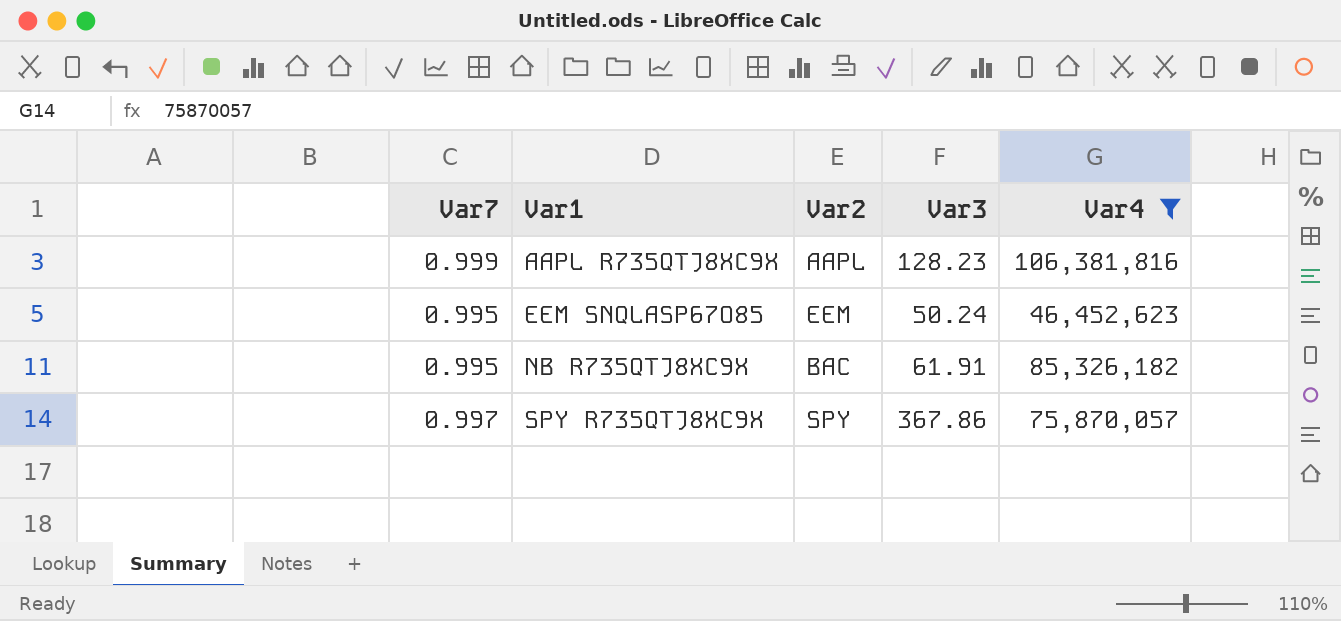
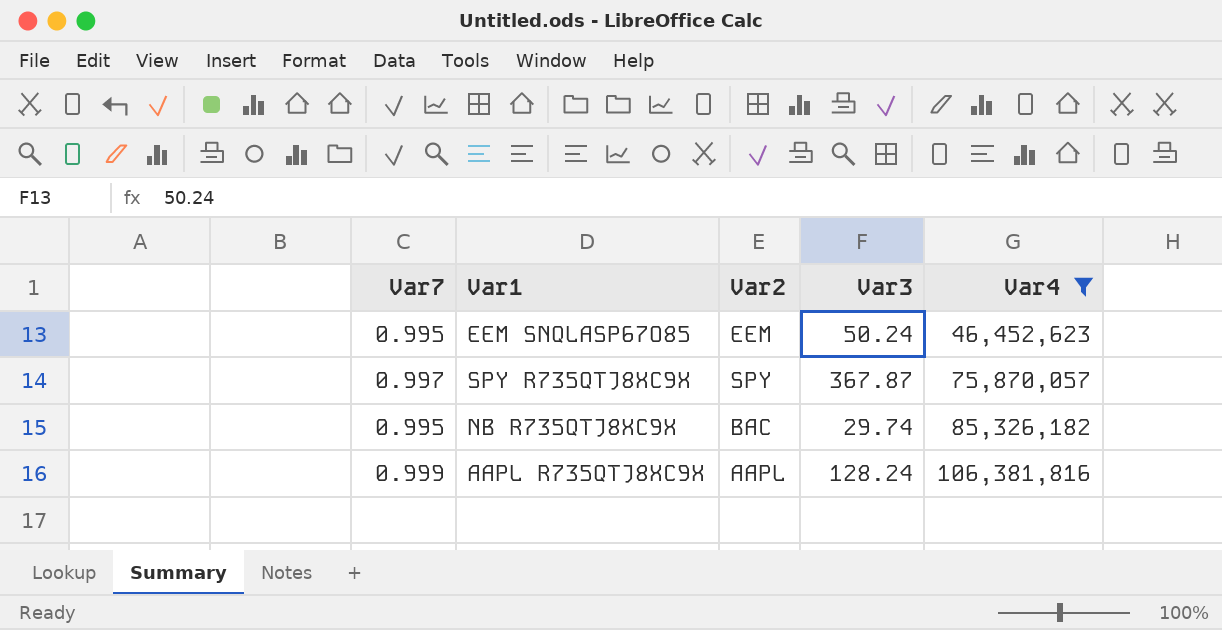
row order: Var1 ascending -> Var4 ascending
SPY R735QTJ8XC9X | Var3: 367.86 -> 367.87
NB R735QTJ8XC9X | Var3: 61.91 -> 29.74
AAPL R735QTJ8XC9X | Var3: 128.23 -> 128.24

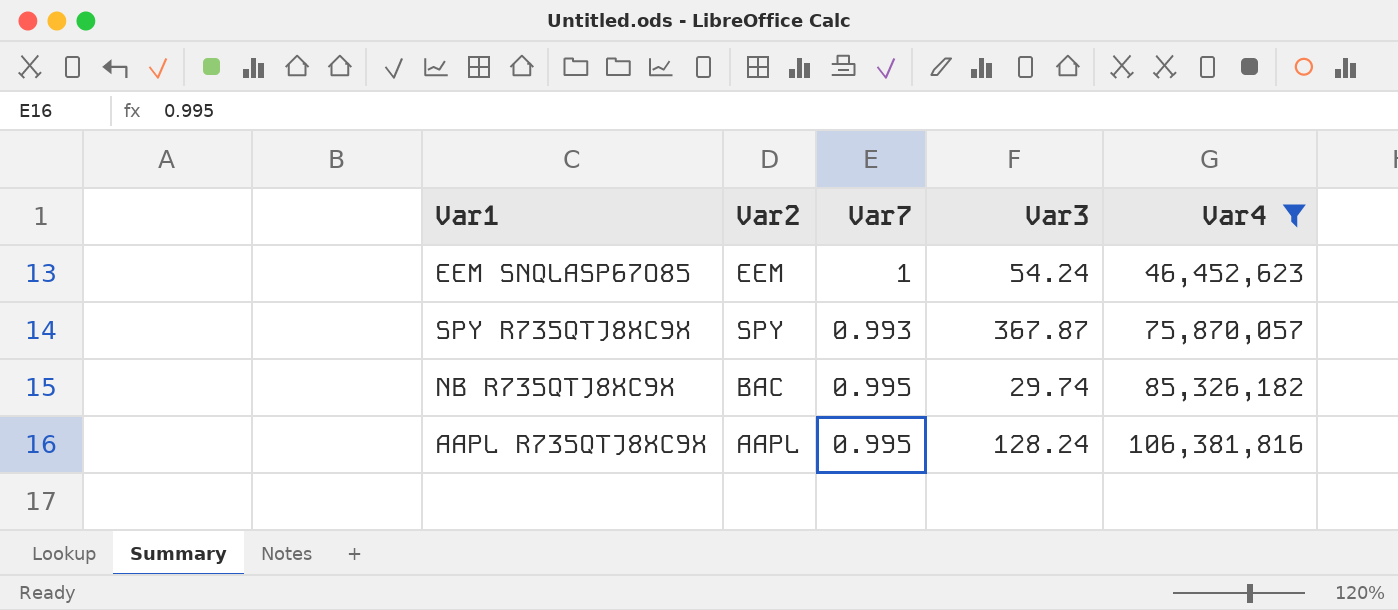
column Var7 | position: 1 -> 3
EEM SNQLASP67O85 | Var7: 0.995 -> 1
EEM SNQLASP67O85 | Var3: 50.24 -> 54.24
SPY R735QTJ8XC9X | Var7: 0.997 -> 0.993
AAPL R735QTJ8XC9X | Var7: 0.999 -> 0.995

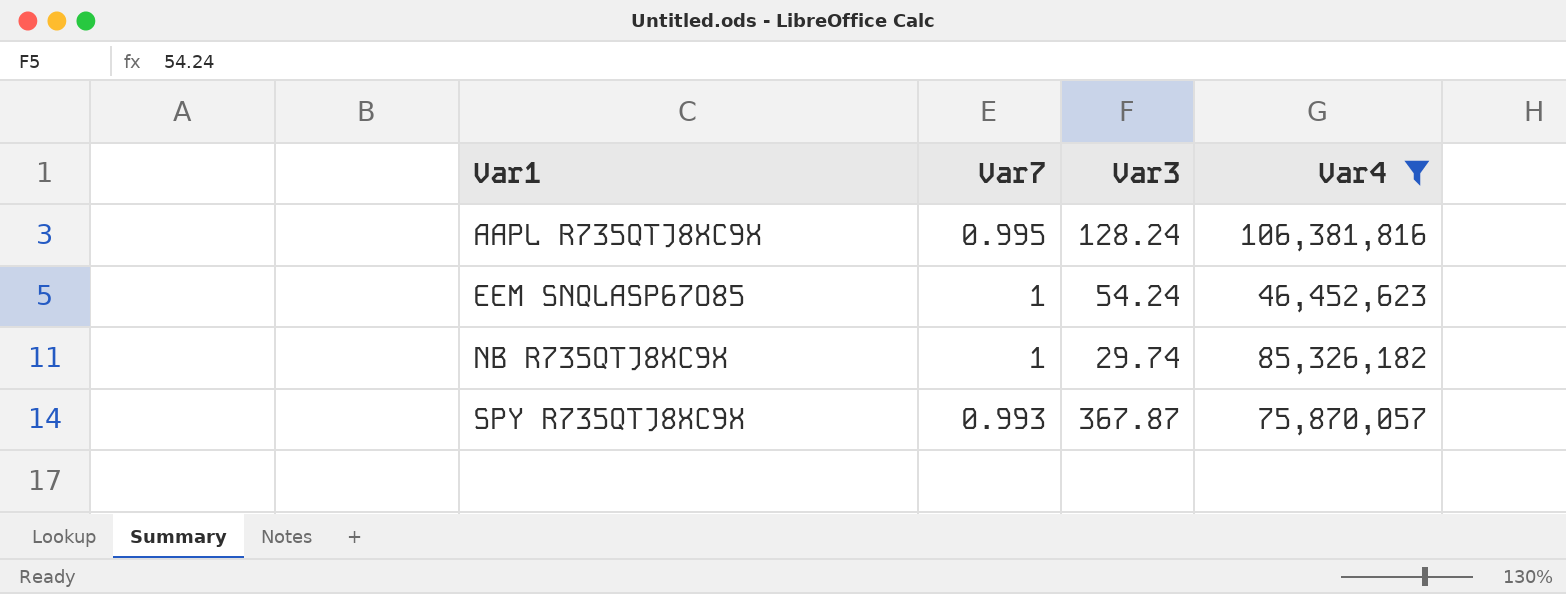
row order: Var4 ascending -> Var1 ascending
column Var2 | position: 2 -> none
NB R735QTJ8XC9X | Var7: 0.995 -> 1

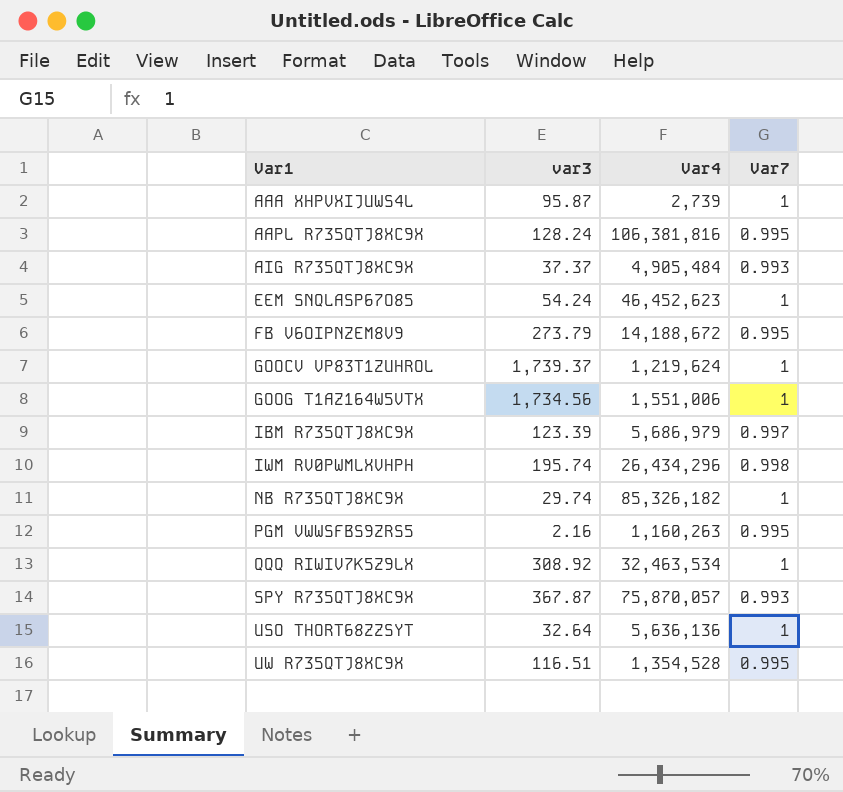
filter: Var4 >= 46,452,623 -> none
column name: Var3 -> var3
column Var7 | position: 2 -> 4

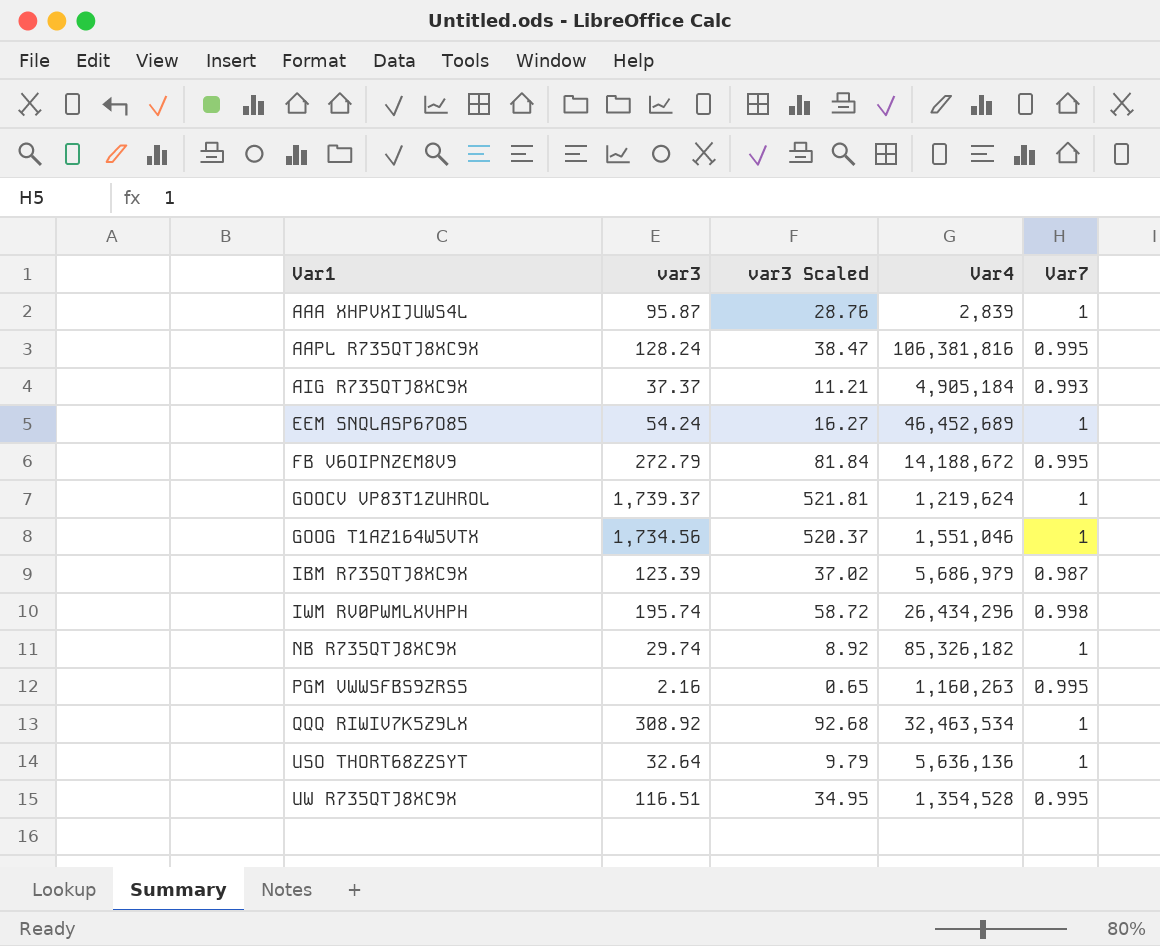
column var3 Scaled | formula: none -> [var3] * 0.3
row SPY R735QTJ8XC9X: 367.87 | 75,870,057 | 0.993 -> none
AAA XHPVXIJUWS4L | Var4: 2,739 -> 2,839
AIG R735QTJ8XC9X | Var4: 4,905,484 -> 4,905,184
EEM SNQLASP67O85 | Var4: 46,452,623 -> 46,452,689
FB V6OIPNZEM8V9 | var3: 273.79 -> 272.79
GOOG T1AZ164W5VTX | Var4: 1,551,006 -> 1,551,046
IBM R735QTJ8XC9X | Var7: 0.997 -> 0.987

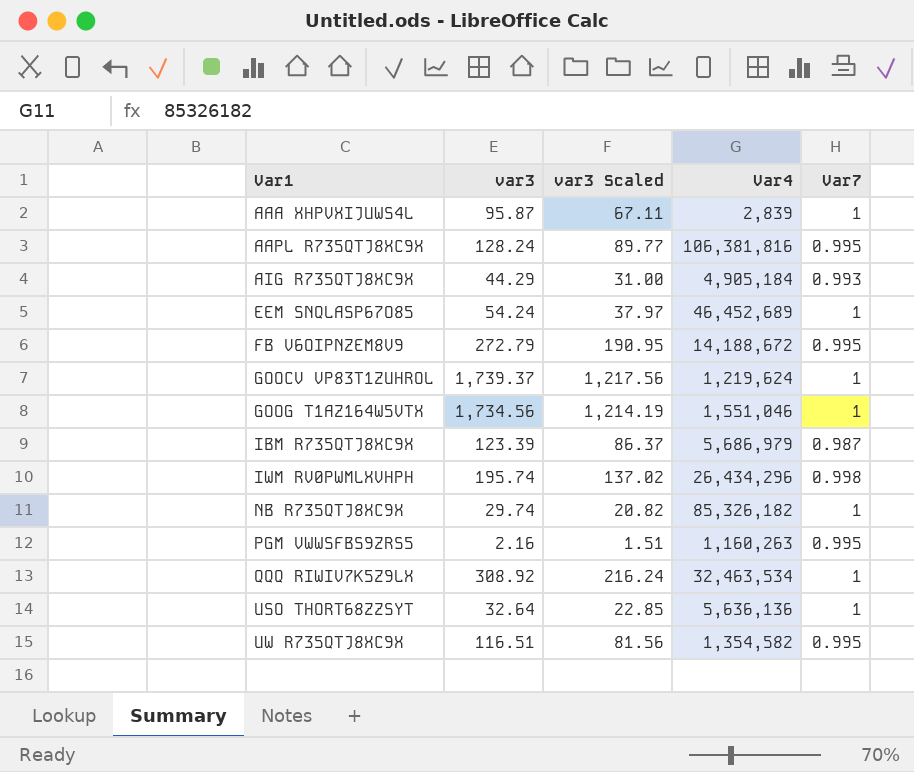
column var3 Scaled | formula: [var3] * 0.3 -> [var3] * 0.7
AIG R735QTJ8XC9X | var3: 37.37 -> 44.29
UW R735QTJ8XC9X | Var4: 1,354,528 -> 1,354,582

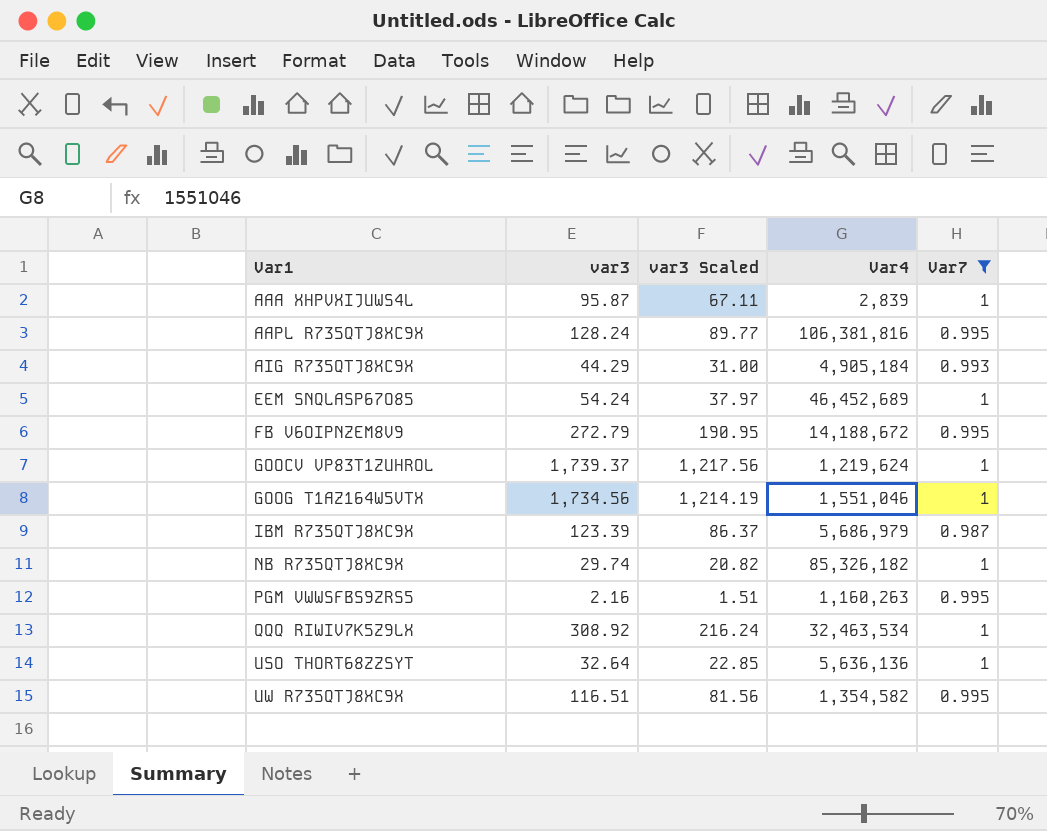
filter: none -> Var7 != 0.998

